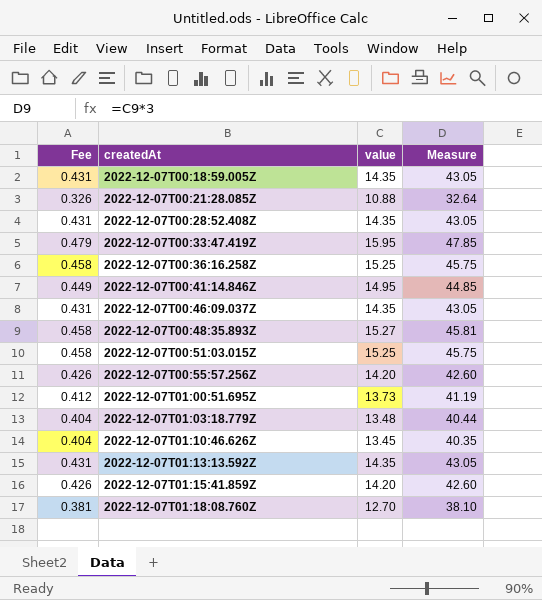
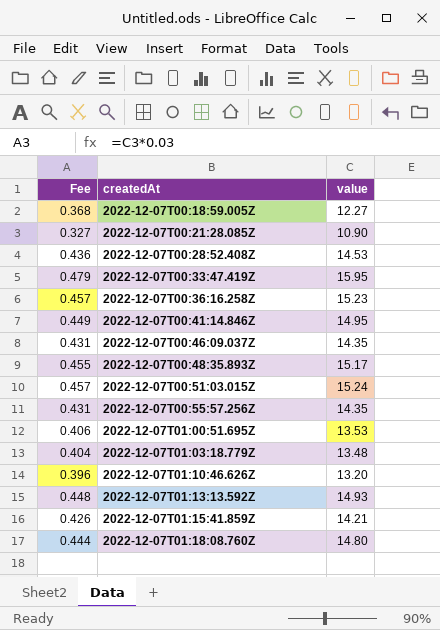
column Measure | formula: [value] * 3 -> none
2022-12-07T00:18:59.005Z | Fee: 0.431 -> 0.368
2022-12-07T00:18:59.005Z | value: 14.35 -> 12.27
2022-12-07T00:21:28.085Z | Fee: 0.326 -> 0.327
2022-12-07T00:21:28.085Z | value: 10.88 -> 10.90
2022-12-07T00:28:52.408Z | Fee: 0.431 -> 0.436
2022-12-07T00:28:52.408Z | value: 14.35 -> 14.53
2022-12-07T00:36:16.258Z | Fee: 0.458 -> 0.457
2022-12-07T00:36:16.258Z | value: 15.25 -> 15.23
2022-12-07T00:48:35.893Z | Fee: 0.458 -> 0.455
2022-12-07T00:48:35.893Z | value: 15.27 -> 15.17
2022-12-07T00:51:03.015Z | Fee: 0.458 -> 0.457
2022-12-07T00:51:03.015Z | value: 15.25 -> 15.24
2022-12-07T00:55:57.256Z | Fee: 0.426 -> 0.431
2022-12-07T00:55:57.256Z | value: 14.20 -> 14.35
2022-12-07T01:00:51.695Z | Fee: 0.412 -> 0.406
2022-12-07T01:00:51.695Z | value: 13.73 -> 13.53
2022-12-07T01:10:46.626Z | Fee: 0.404 -> 0.396
2022-12-07T01:10:46.626Z | value: 13.45 -> 13.20
2022-12-07T01:13:13.592Z | Fee: 0.431 -> 0.448
2022-12-07T01:13:13.592Z | value: 14.35 -> 14.93
2022-12-07T01:15:41.859Z | value: 14.20 -> 14.21
2022-12-07T01:18:08.760Z | Fee: 0.381 -> 0.444
2022-12-07T01:18:08.760Z | value: 12.70 -> 14.80

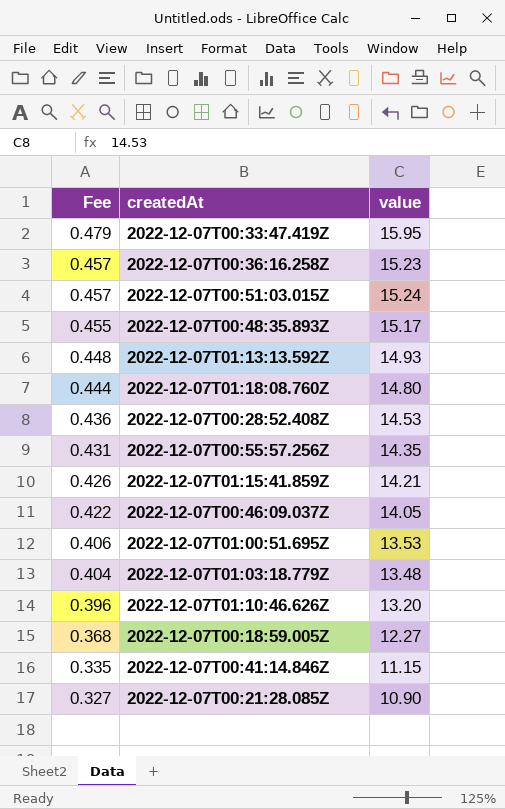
row order: createdAt ascending -> Fee descending
2022-12-07T00:46:09.037Z | Fee: 0.431 -> 0.422
2022-12-07T00:46:09.037Z | value: 14.35 -> 14.05
2022-12-07T00:41:14.846Z | Fee: 0.449 -> 0.335
2022-12-07T00:41:14.846Z | value: 14.95 -> 11.15

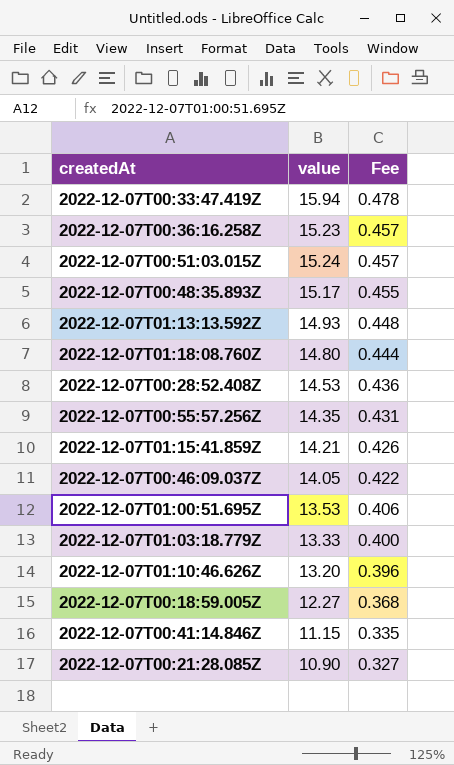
column Fee | position: 1 -> 3
2022-12-07T00:33:47.419Z | value: 15.95 -> 15.94
2022-12-07T00:33:47.419Z | Fee: 0.479 -> 0.478
2022-12-07T01:03:18.779Z | value: 13.48 -> 13.33
2022-12-07T01:03:18.779Z | Fee: 0.404 -> 0.400

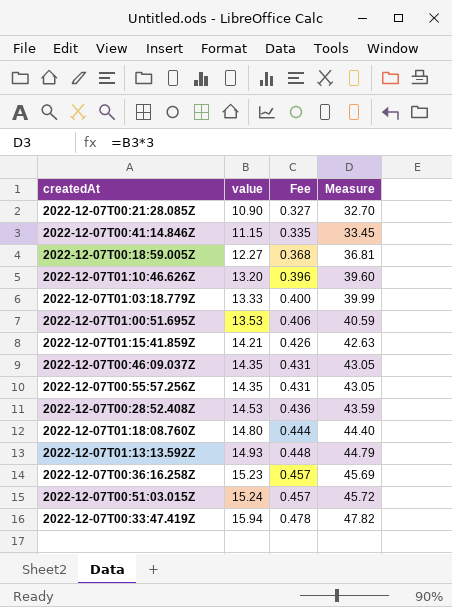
row order: Fee descending -> value ascending
column Measure | formula: none -> [value] * 3
row 2022-12-07T00:48:35.893Z: 15.17 | 0.455 -> none
2022-12-07T00:46:09.037Z | value: 14.05 -> 14.35
2022-12-07T00:46:09.037Z | Fee: 0.422 -> 0.431

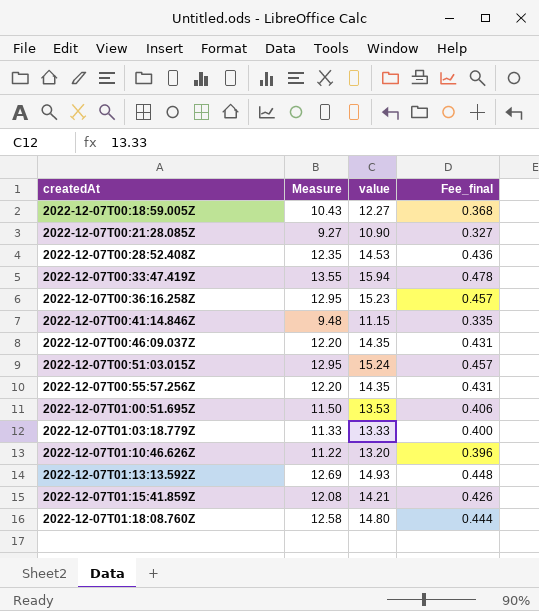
row order: value ascending -> createdAt ascending
column Measure | formula: [value] * 3 -> [value] * 0.85
column Measure | position: 4 -> 2
column name: Fee -> Fee_final

